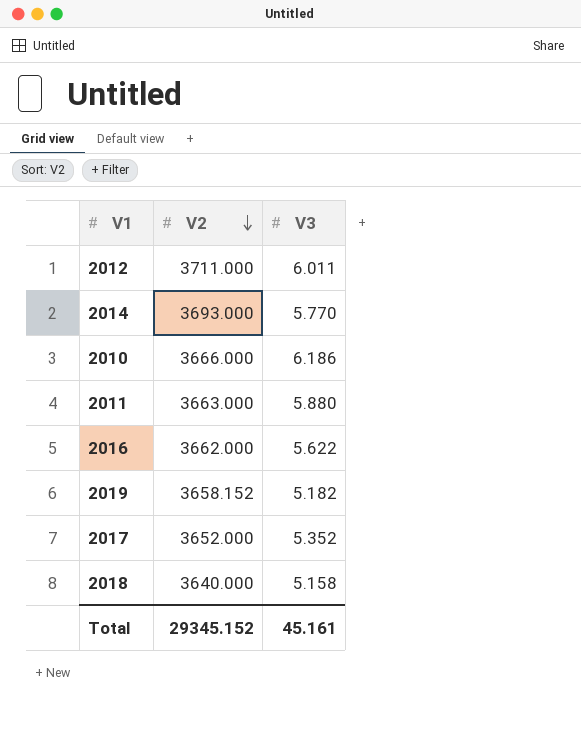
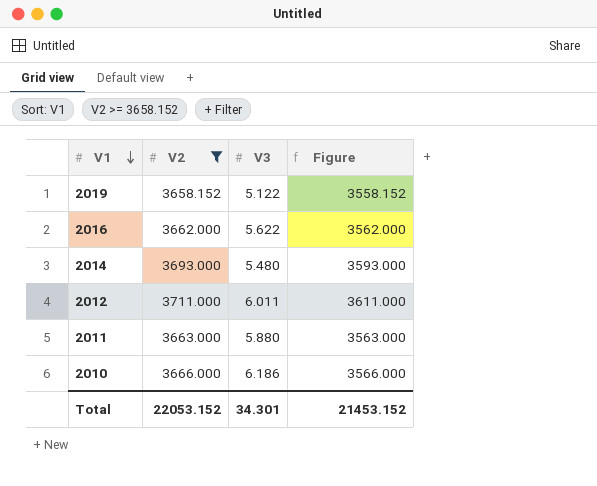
filter: none -> V2 >= 3658.152
row order: V2 descending -> V1 descending
column Figure | formula: none -> [V2] - 100
2019 | V3: 5.182 -> 5.122
2014 | V3: 5.770 -> 5.480
Total | V2: 29345.152 -> 22053.152
Total | V3: 45.161 -> 34.301

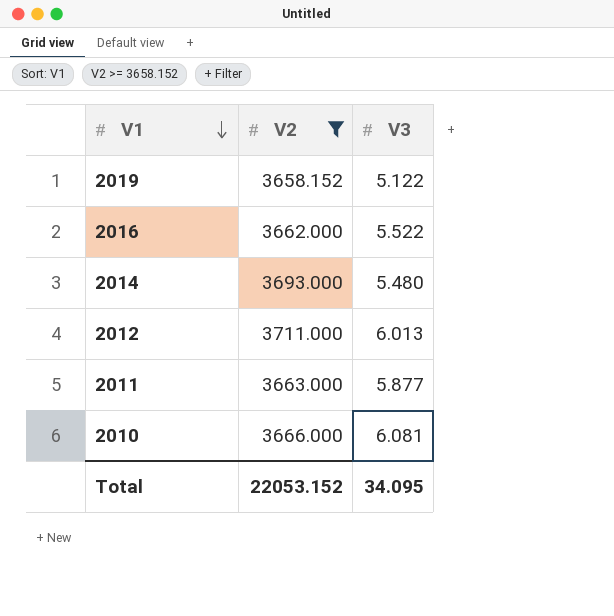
column Figure | formula: [V2] - 100 -> none
2016 | V3: 5.622 -> 5.522
2012 | V3: 6.011 -> 6.013
2011 | V3: 5.880 -> 5.877
2010 | V3: 6.186 -> 6.081
Total | V3: 34.301 -> 34.095

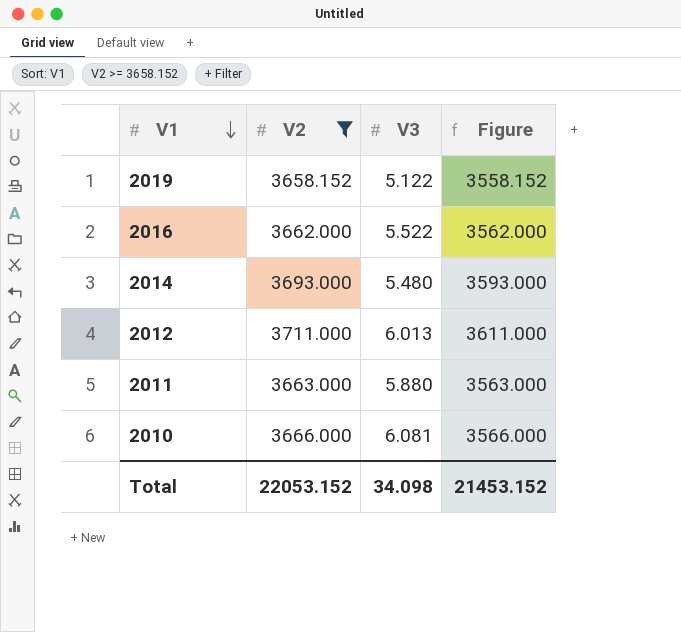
column Figure | formula: none -> [V2] - 100
2011 | V3: 5.877 -> 5.880
Total | V3: 34.095 -> 34.098

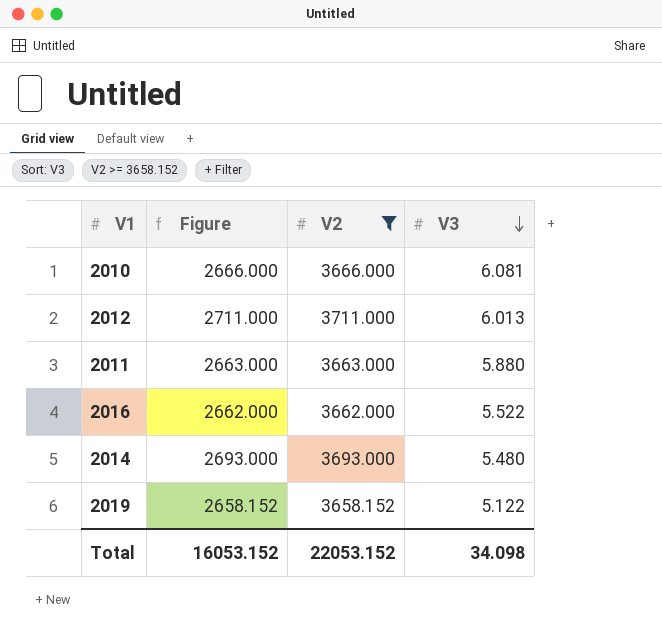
row order: V1 descending -> V3 descending
column Figure | formula: [V2] - 100 -> [V2] - 1000
column Figure | position: 4 -> 2
Total | Figure: 21453.152 -> 16053.152

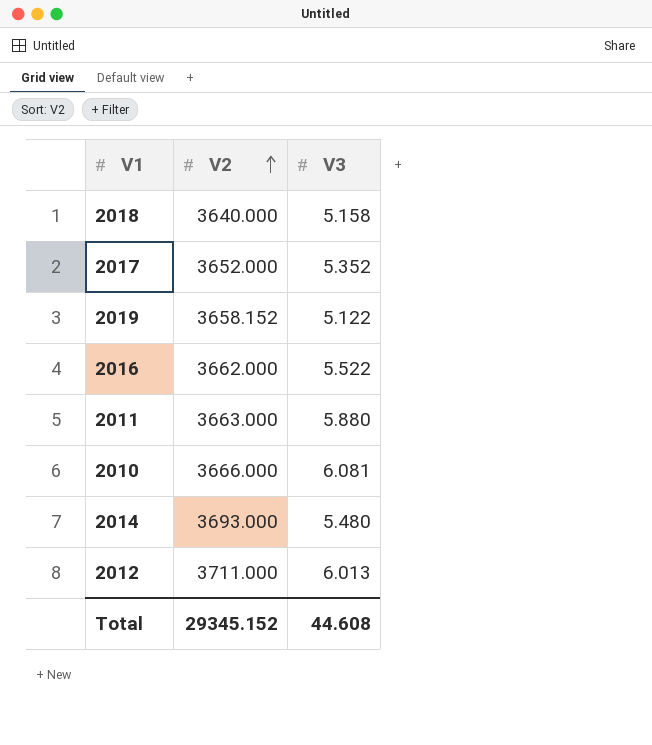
filter: V2 >= 3658.152 -> none
row order: V3 descending -> V2 ascending
column Figure | formula: [V2] - 1000 -> none
Total | V2: 22053.152 -> 29345.152
Total | V3: 34.098 -> 44.608

